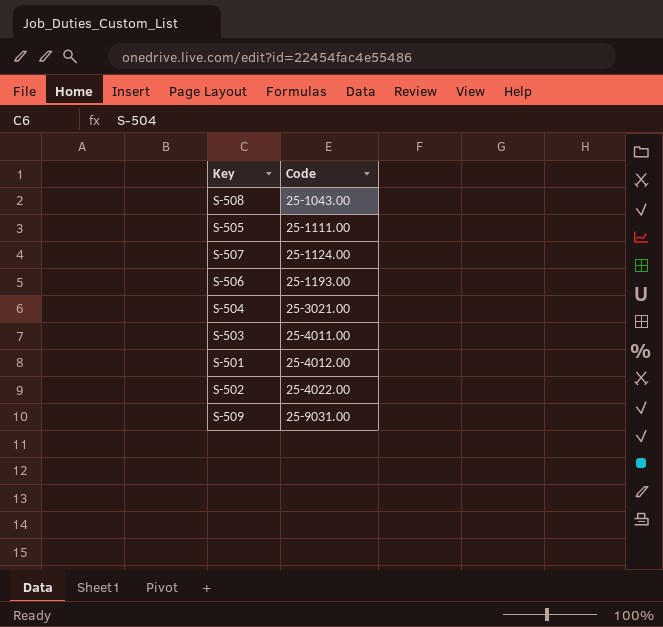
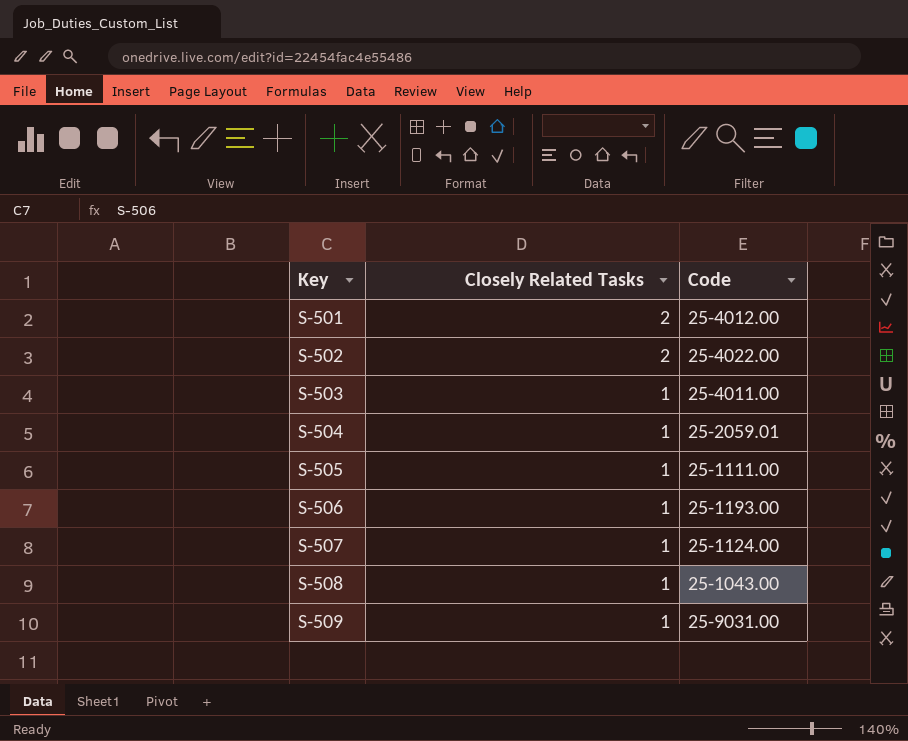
row order: Code ascending -> Key ascending
column Closely Related Tasks | position: none -> 2
S-504 | Code: 25-3021.00 -> 25-2059.01

